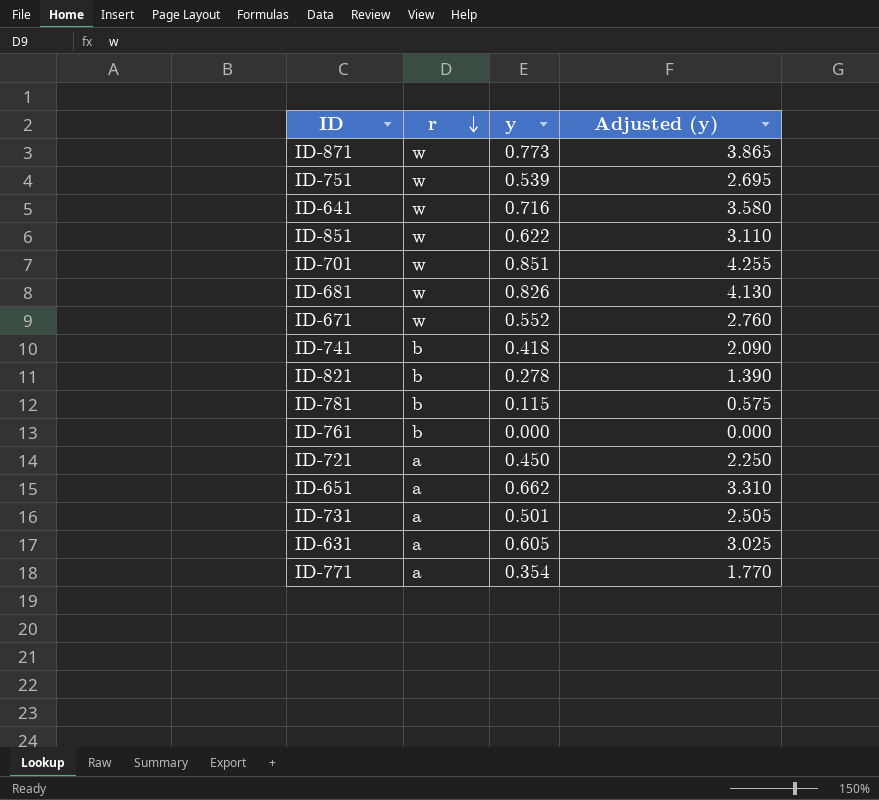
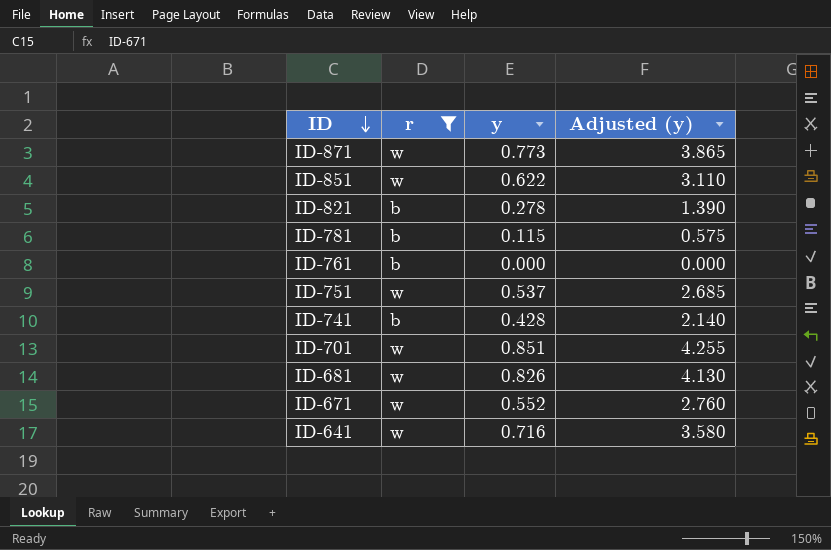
filter: none -> r != a
row order: r descending -> ID descending
ID-751 | y: 0.539 -> 0.537
ID-751 | Adjusted (y): 2.695 -> 2.685
ID-741 | y: 0.418 -> 0.428
ID-741 | Adjusted (y): 2.090 -> 2.140

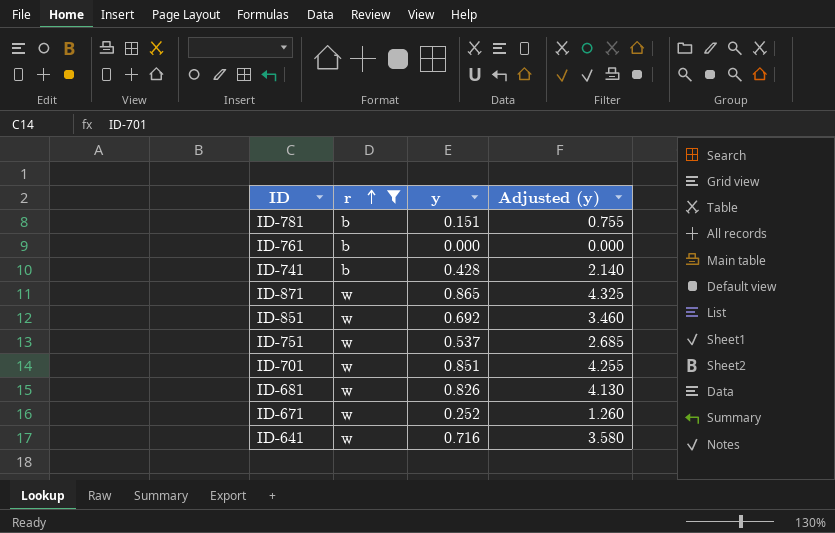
row order: ID descending -> r ascending
row ID-821: b | 0.278 | 1.390 -> none
ID-781 | y: 0.115 -> 0.151
ID-781 | Adjusted (y): 0.575 -> 0.755
ID-871 | y: 0.773 -> 0.865
ID-871 | Adjusted (y): 3.865 -> 4.325
ID-851 | y: 0.622 -> 0.692
ID-851 | Adjusted (y): 3.110 -> 3.460
ID-671 | y: 0.552 -> 0.252
ID-671 | Adjusted (y): 2.760 -> 1.260

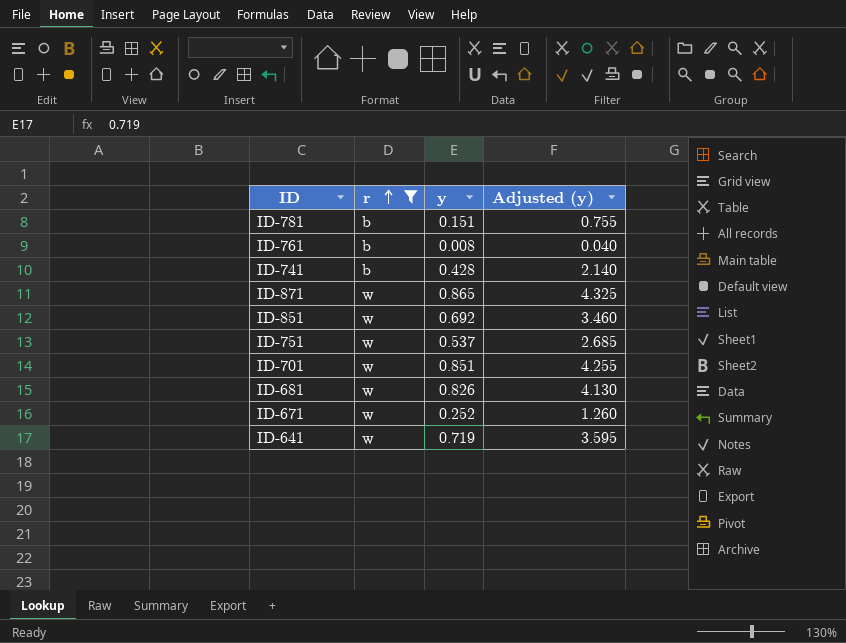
ID-761 | y: 0.000 -> 0.008
ID-761 | Adjusted (y): 0.000 -> 0.040
ID-641 | y: 0.716 -> 0.719
ID-641 | Adjusted (y): 3.580 -> 3.595

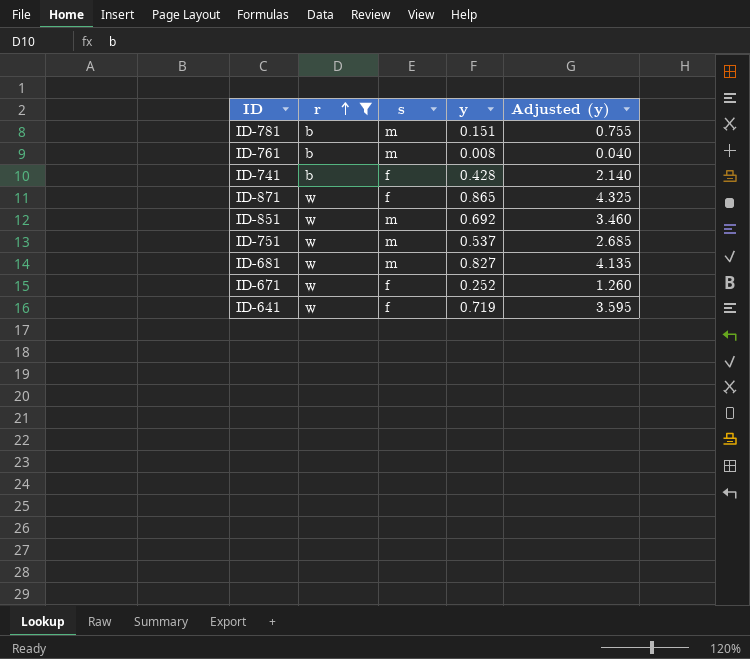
column s | position: none -> 3
row ID-701: w | 0.851 | 4.255 -> none
ID-681 | y: 0.826 -> 0.827
ID-681 | Adjusted (y): 4.130 -> 4.135

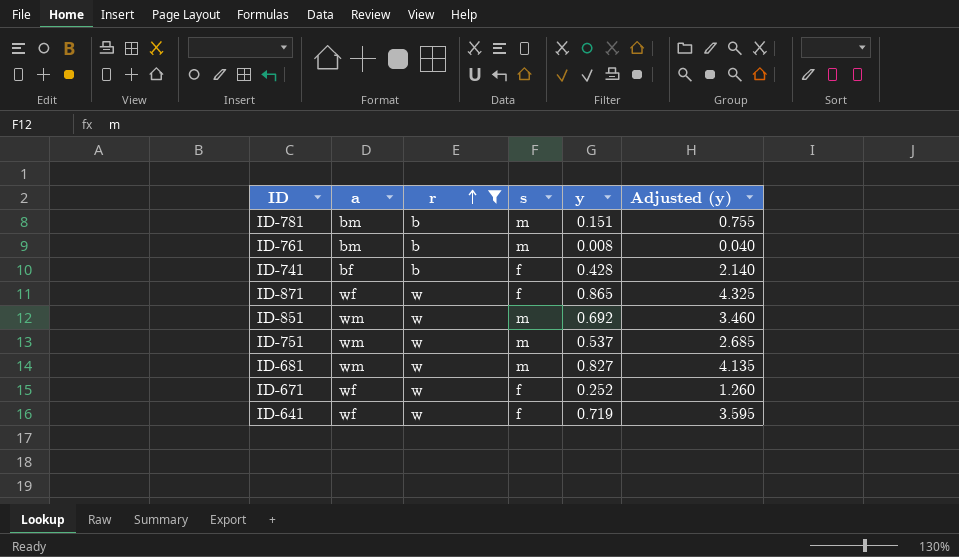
column a | position: none -> 2

